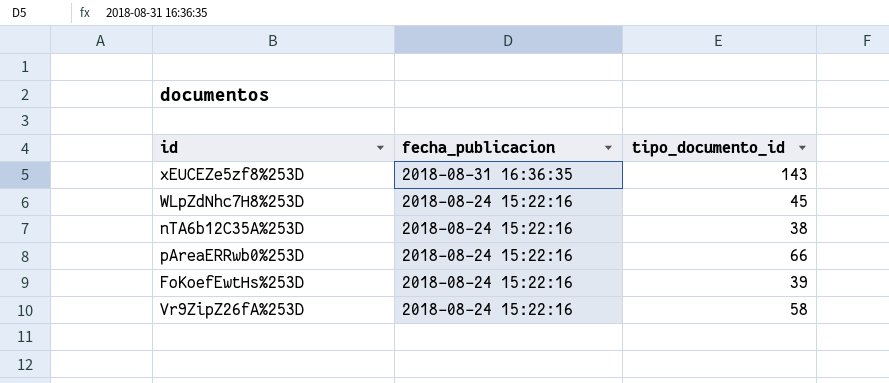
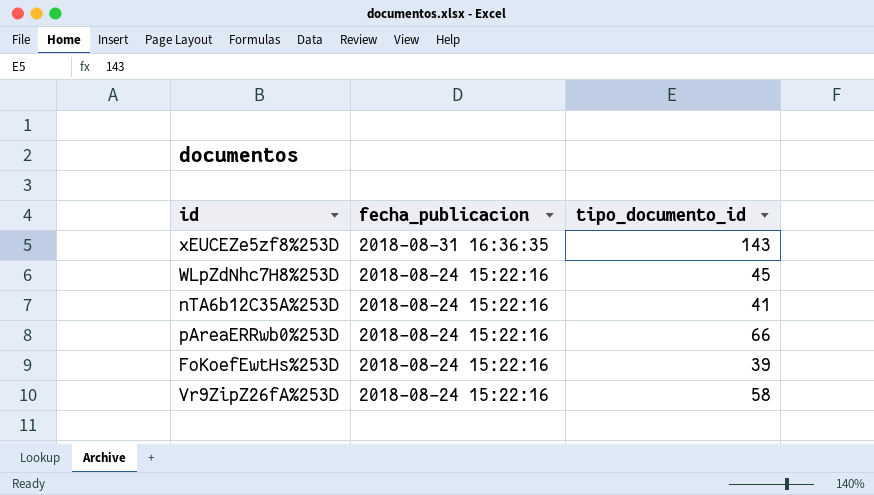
nTA6b12C35A%253D | tipo_documento_id: 38 -> 41

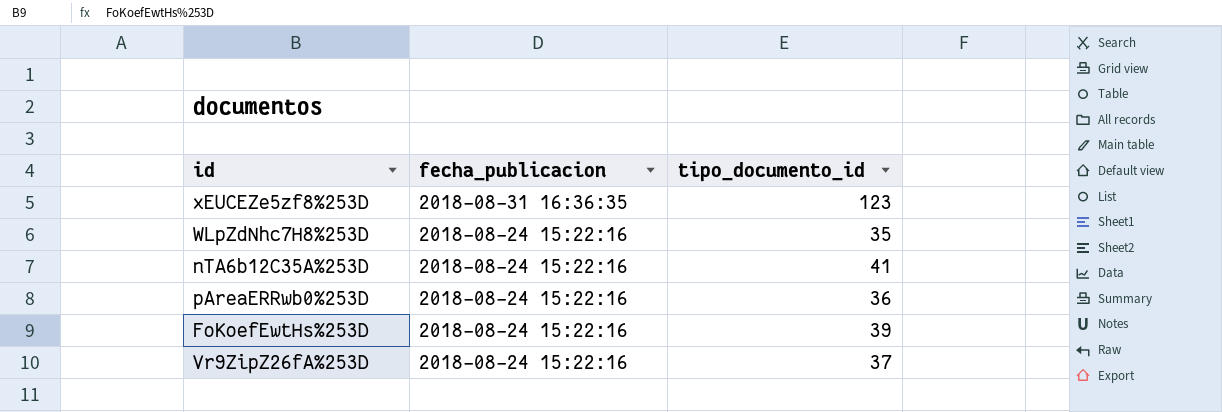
xEUCEZe5zf8%253D | tipo_documento_id: 143 -> 123
WLpZdNhc7H8%253D | tipo_documento_id: 45 -> 35
pAreaERRwb0%253D | tipo_documento_id: 66 -> 36
Vr9ZipZ26fA%253D | tipo_documento_id: 58 -> 37

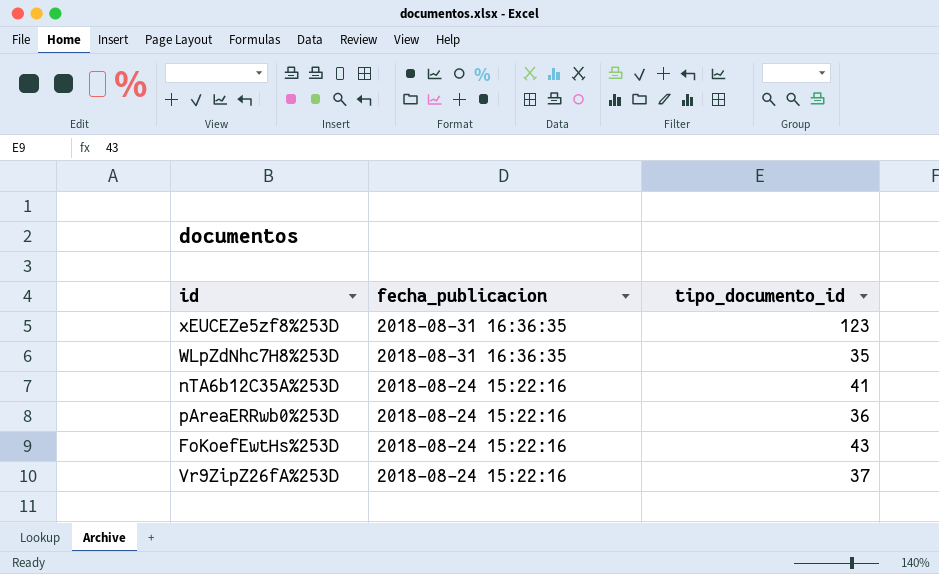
WLpZdNhc7H8%253D | fecha_publicacion: 2018-08-24 15:22:16 -> 2018-08-31 16:36:35
FoKoefEwtHs%253D | tipo_documento_id: 39 -> 43

